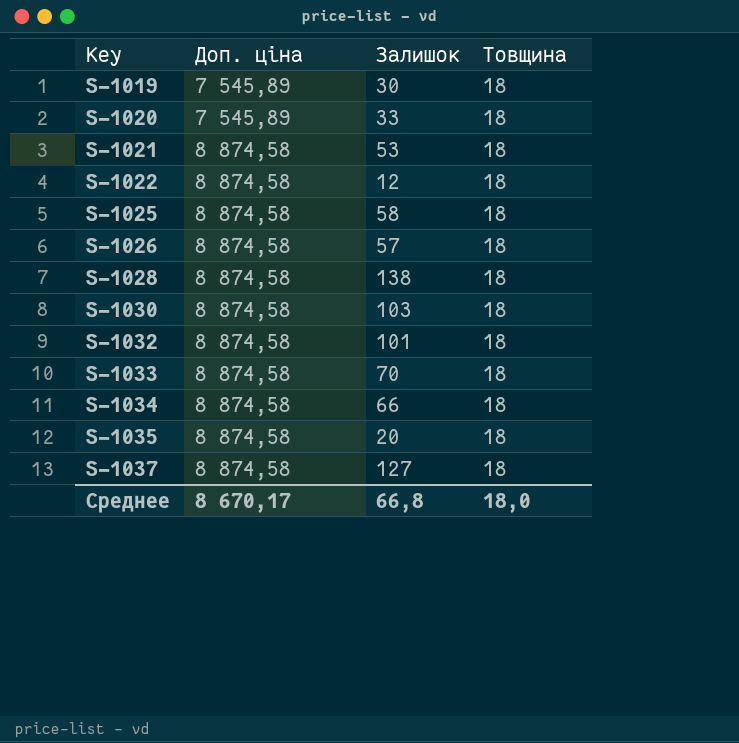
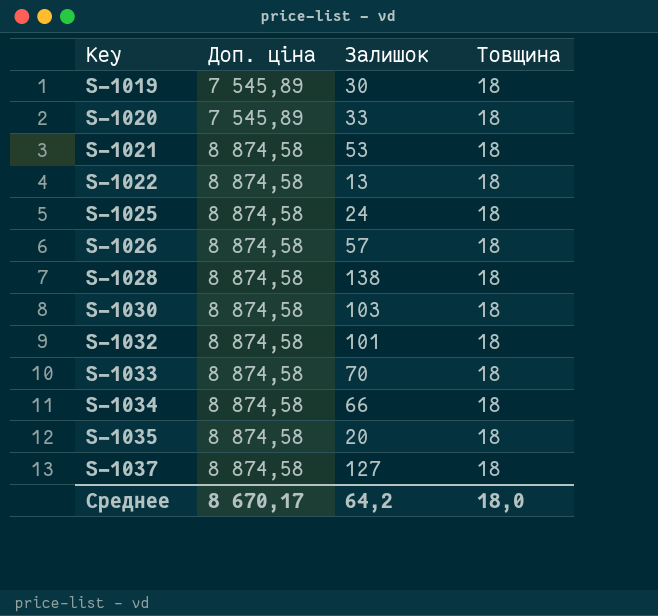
S-1022 | Залишок: 12 -> 13
S-1025 | Залишок: 58 -> 24
Среднее | Залишок: 66,8 -> 64,2

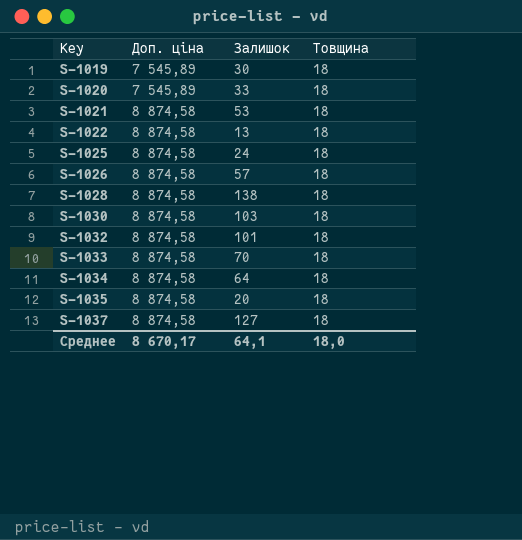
S-1034 | Залишок: 66 -> 64
Среднее | Залишок: 64,2 -> 64,1

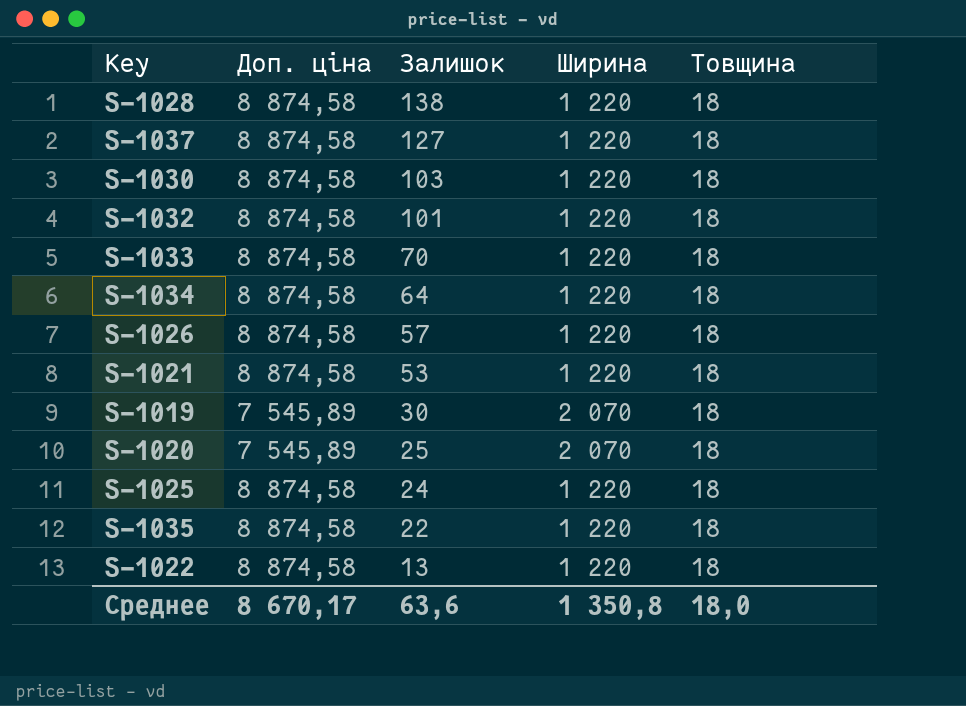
row order: Key ascending -> Залишок descending
column Ширина | position: none -> 4
S-1020 | Залишок: 33 -> 25
S-1035 | Залишок: 20 -> 22
Среднее | Залишок: 64,1 -> 63,6

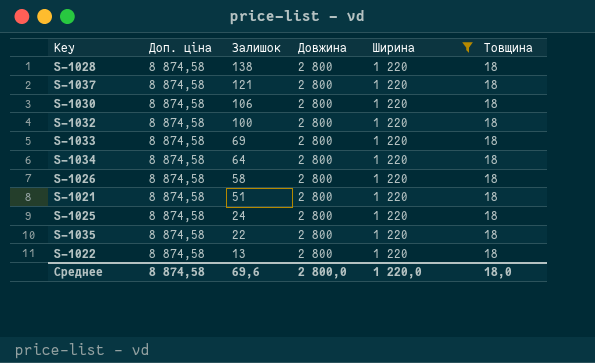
filter: none -> Ширина = 1 220
column Довжина | position: none -> 4
S-1037 | Залишок: 127 -> 121
S-1030 | Залишок: 103 -> 106
S-1032 | Залишок: 101 -> 100
S-1033 | Залишок: 70 -> 69
S-1026 | Залишок: 57 -> 58
S-1021 | Залишок: 53 -> 51
Среднее | Доп. ціна: 8 670,17 -> 8 874,58
Среднее | Залишок: 63,6 -> 69,6
Среднее | Ширина: 1 350,8 -> 1 220,0

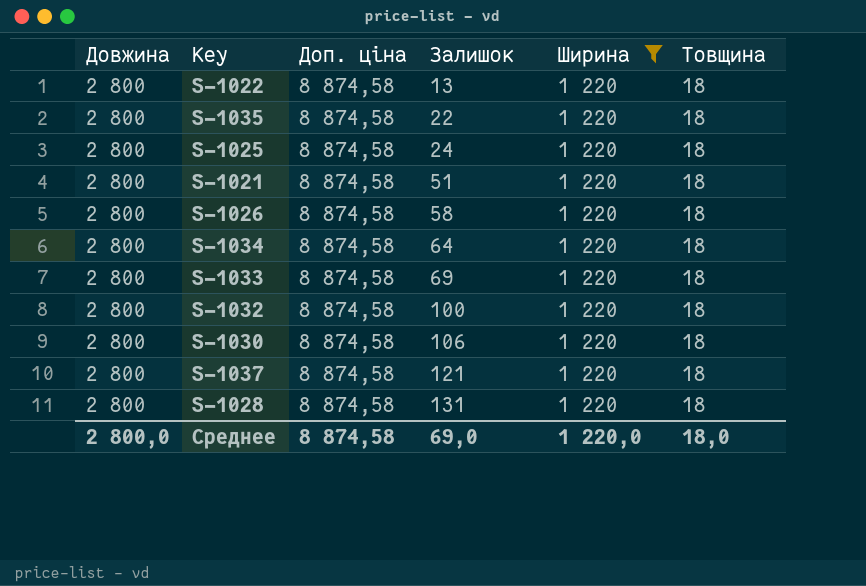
row order: Залишок descending -> Залишок ascending
column Довжина | position: 4 -> 1
S-1028 | Залишок: 138 -> 131
Среднее | Залишок: 69,6 -> 69,0

